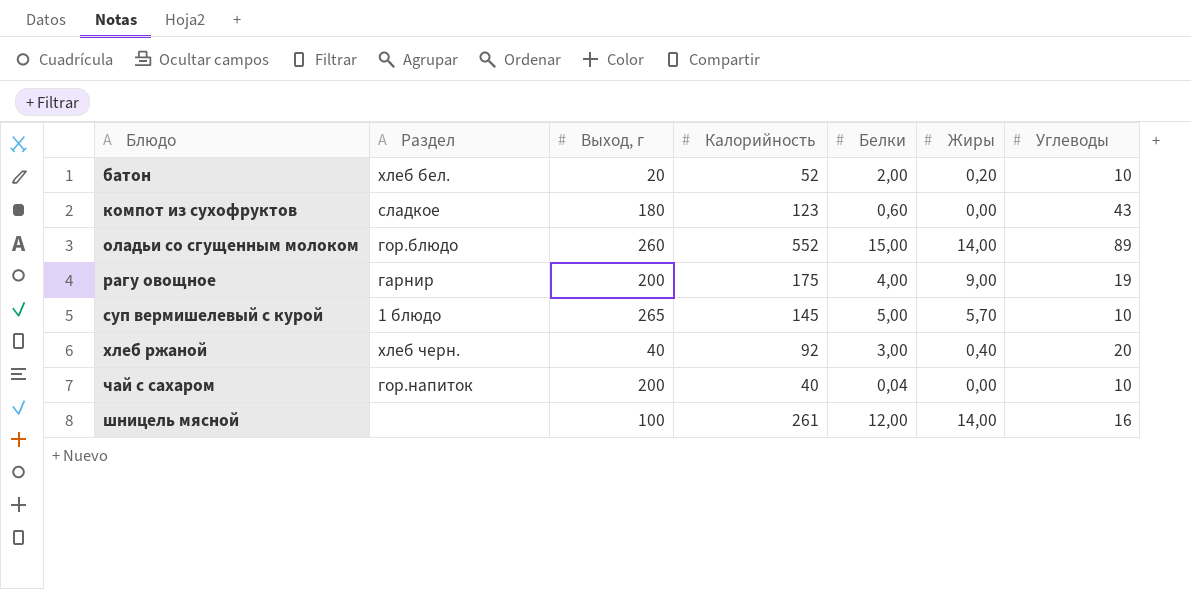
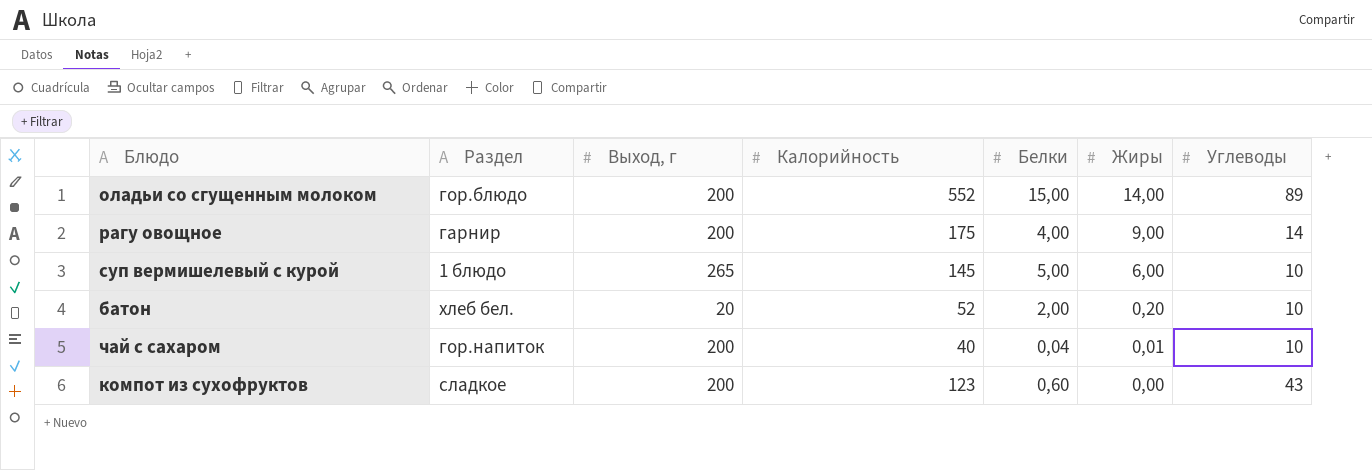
row order: Блюдо ascending -> Жиры descending
row хлеб ржаной: хлеб черн. | 40 | 92 | 3,00 | 0,40 | 20 -> none
row шницель мясной: none | 100 | 261 | 12,00 | 14,00 | 16 -> none
оладьи со сгущенным молоком | Выход, г: 260 -> 200
рагу овощное | Углеводы: 19 -> 14
суп вермишелевый с курой | Жиры: 5,70 -> 6,00
чай с сахаром | Жиры: 0,00 -> 0,01
компот из сухофруктов | Выход, г: 180 -> 200

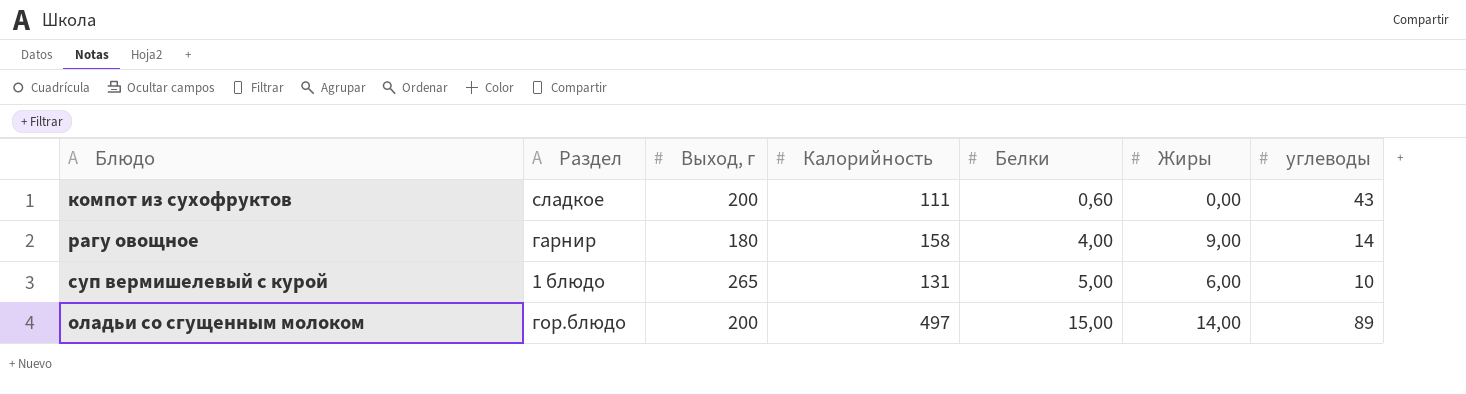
row order: Жиры descending -> Белки ascending
column name: Углеводы -> углеводы
row батон: хлеб бел. | 20 | 52 | 2,00 | 0,20 | 10 -> none
row чай с сахаром: гор.напиток | 200 | 40 | 0,04 | 0,01 | 10 -> none
компот из сухофруктов | Калорийность: 123 -> 111
рагу овощное | Выход, г: 200 -> 180
рагу овощное | Калорийность: 175 -> 158
суп вермишелевый с курой | Калорийность: 145 -> 131
оладьи со сгущенным молоком | Калорийность: 552 -> 497

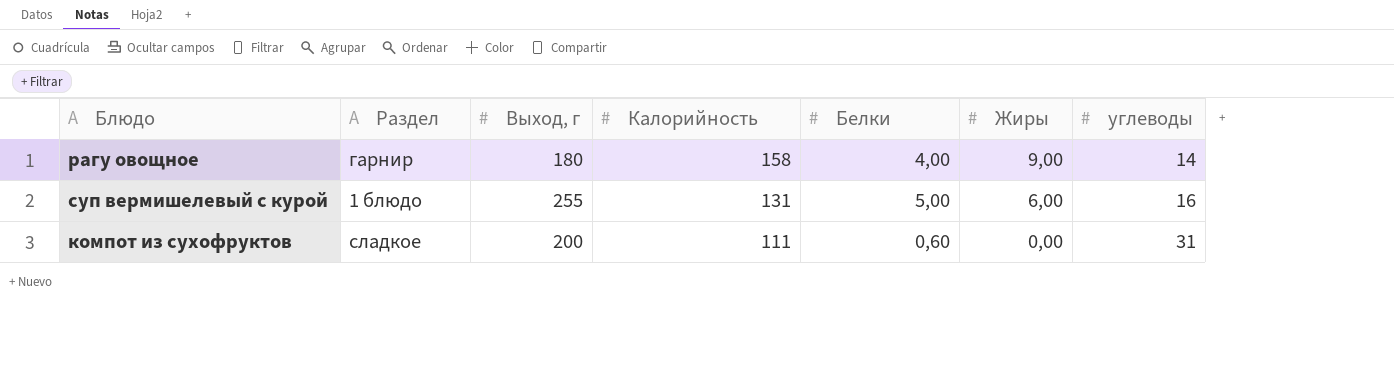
row order: Белки ascending -> Калорийность descending
row оладьи со сгущенным молоком: гор.блюдо | 200 | 497 | 15,00 | 14,00 | 89 -> none
суп вермишелевый с курой | Выход, г: 265 -> 255
суп вермишелевый с курой | углеводы: 10 -> 16
компот из сухофруктов | углеводы: 43 -> 31

